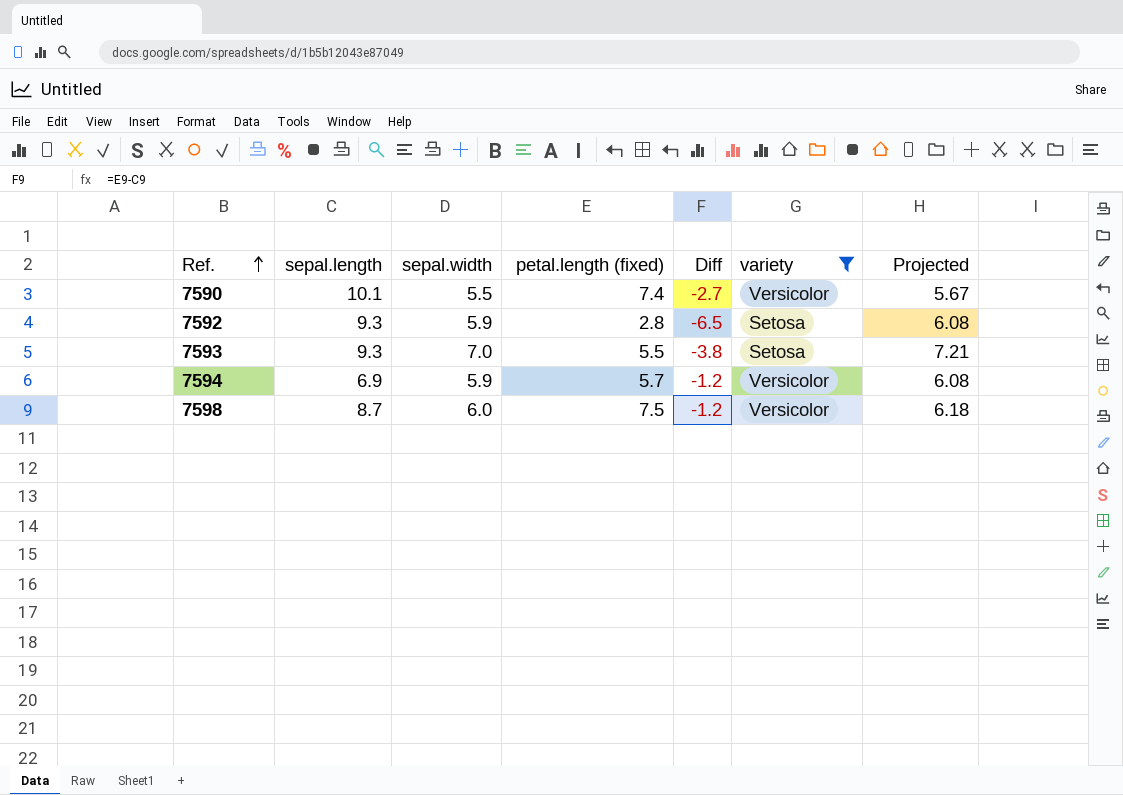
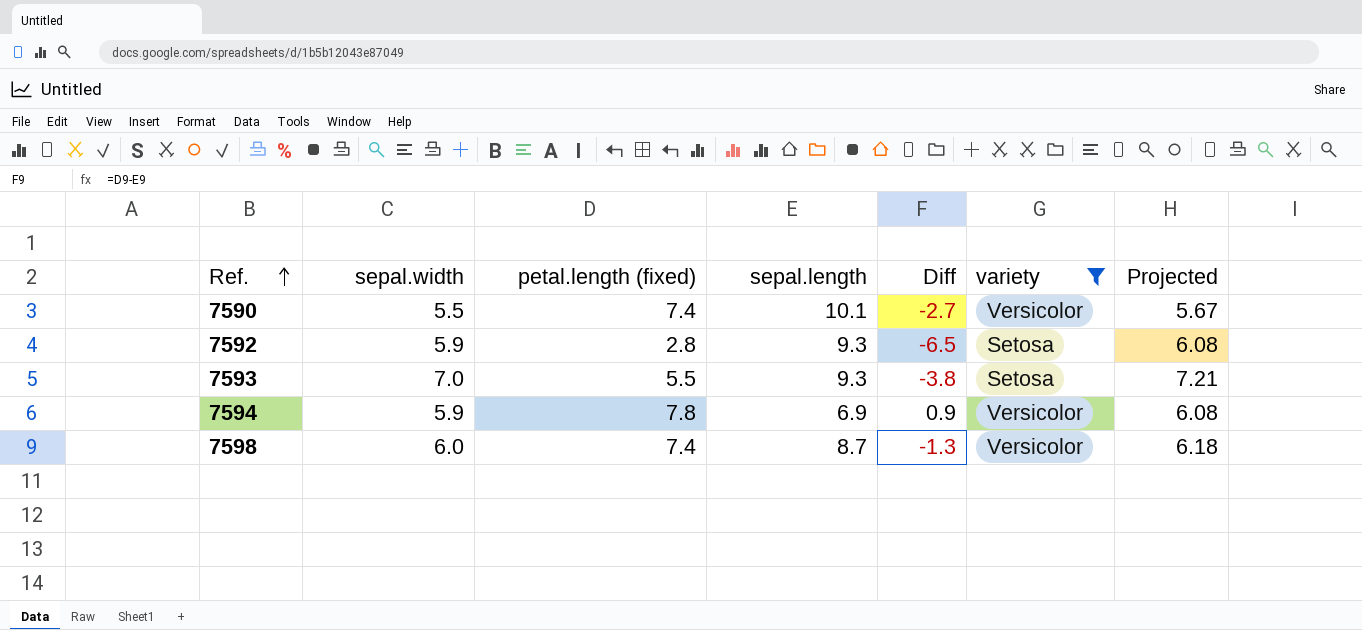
column sepal.length | position: 2 -> 4
7594 | petal.length (fixed): 5.7 -> 7.8
7594 | Diff: -1.2 -> 0.9
7598 | petal.length (fixed): 7.5 -> 7.4
7598 | Diff: -1.2 -> -1.3

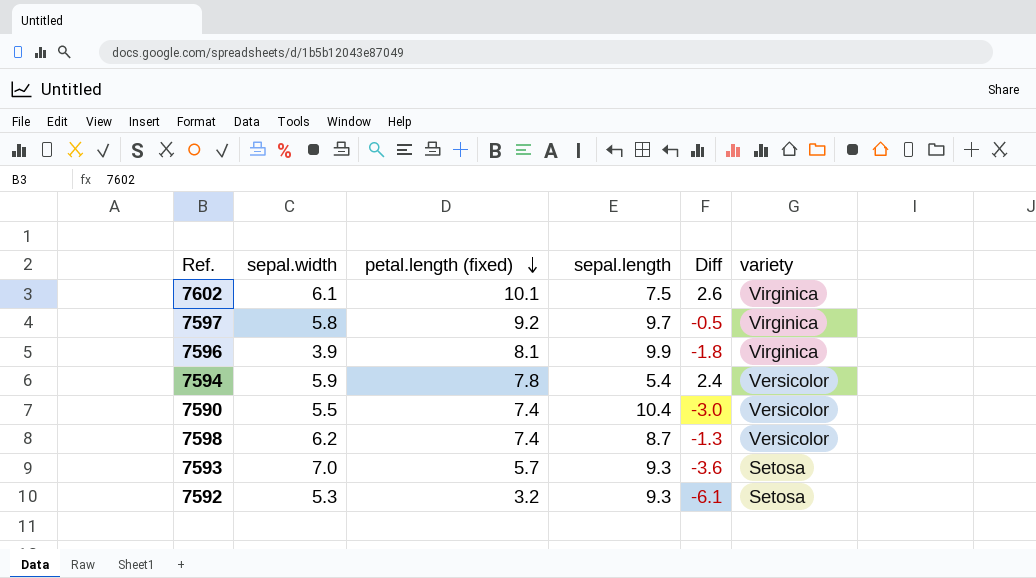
filter: variety != Virginica -> none
row order: Ref. ascending -> petal.length (fixed) descending
column Projected | formula: [sepal.width] * 1.03 -> none
7594 | sepal.length: 6.9 -> 5.4
7594 | Diff: 0.9 -> 2.4
7590 | sepal.length: 10.1 -> 10.4
7590 | Diff: -2.7 -> -3.0
7598 | sepal.width: 6.0 -> 6.2
7593 | petal.length (fixed): 5.5 -> 5.7
7593 | Diff: -3.8 -> -3.6
7592 | sepal.width: 5.9 -> 5.3
7592 | petal.length (fixed): 2.8 -> 3.2
7592 | Diff: -6.5 -> -6.1

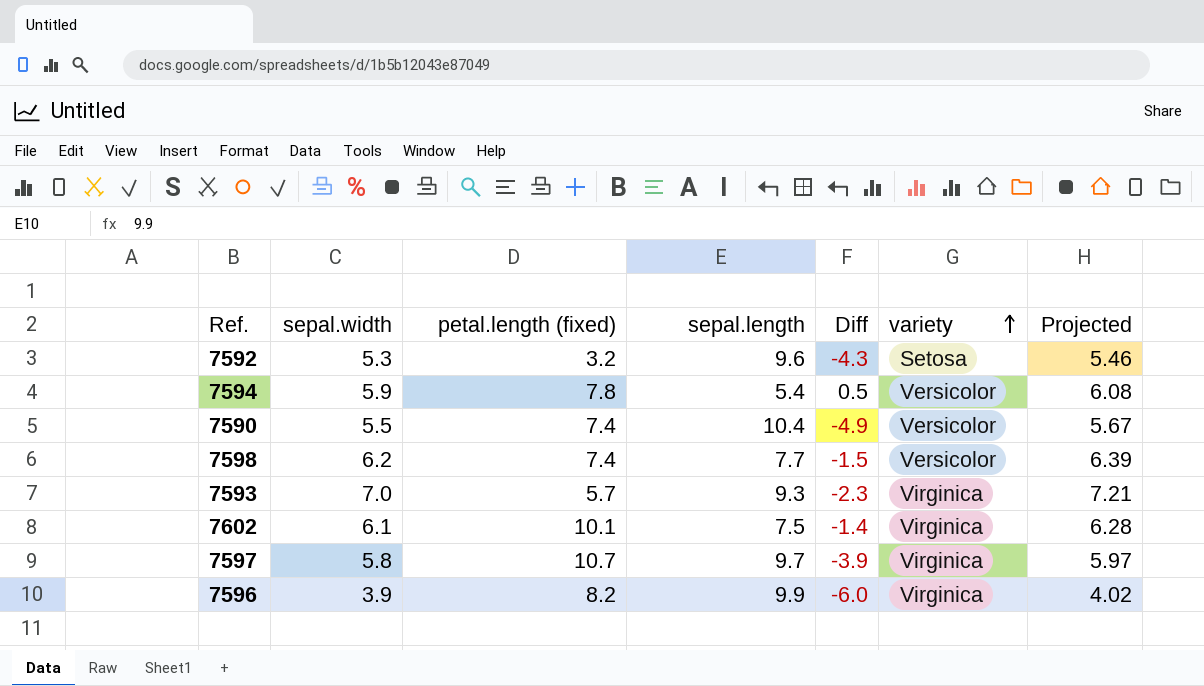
row order: petal.length (fixed) descending -> variety ascending
column Diff | formula: [petal.length (fixed)] - [sepal.length] -> [sepal.width] - [sepal.length]
column Projected | formula: none -> [sepal.width] * 1.03
7592 | sepal.length: 9.3 -> 9.6
7598 | sepal.length: 8.7 -> 7.7
7593 | variety: Setosa -> Virginica
7597 | petal.length (fixed): 9.2 -> 10.7
7596 | petal.length (fixed): 8.1 -> 8.2

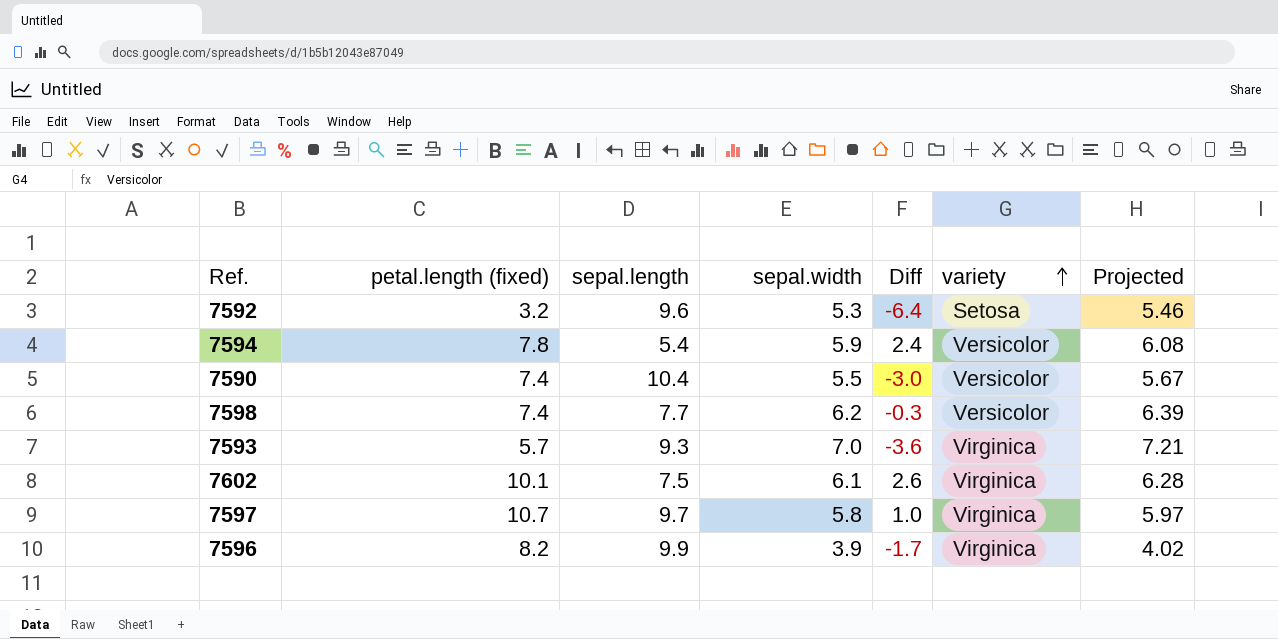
column sepal.width | position: 2 -> 4
column Diff | formula: [sepal.width] - [sepal.length] -> [petal.length (fixed)] - [sepal.length]

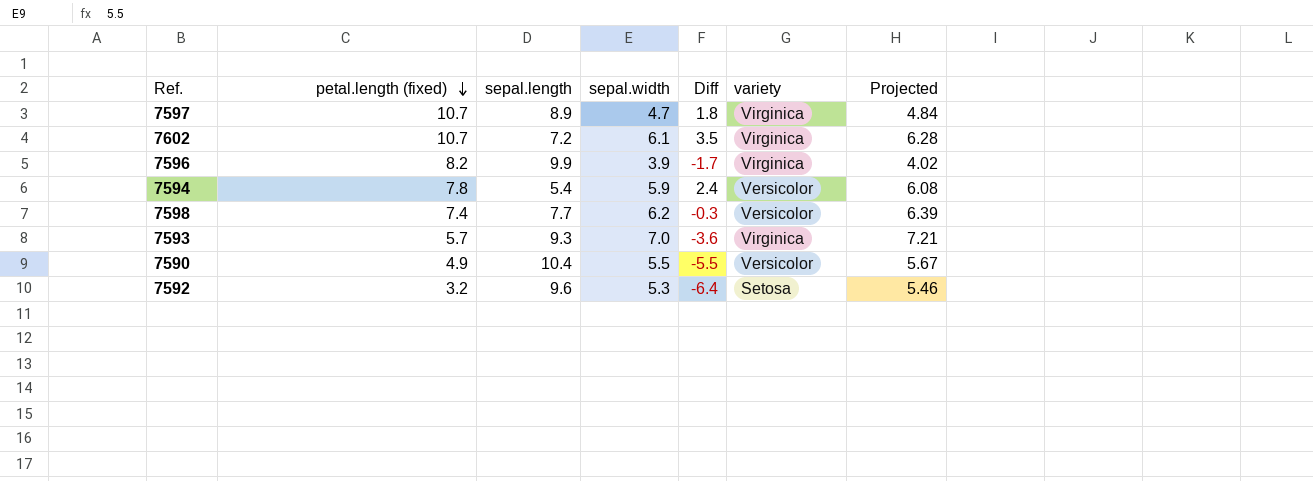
row order: variety ascending -> petal.length (fixed) descending
7597 | sepal.length: 9.7 -> 8.9
7597 | sepal.width: 5.8 -> 4.7
7597 | Diff: 1.0 -> 1.8
7597 | Projected: 5.97 -> 4.84
7602 | petal.length (fixed): 10.1 -> 10.7
7602 | sepal.length: 7.5 -> 7.2
7602 | Diff: 2.6 -> 3.5
7590 | petal.length (fixed): 7.4 -> 4.9
7590 | Diff: -3.0 -> -5.5

